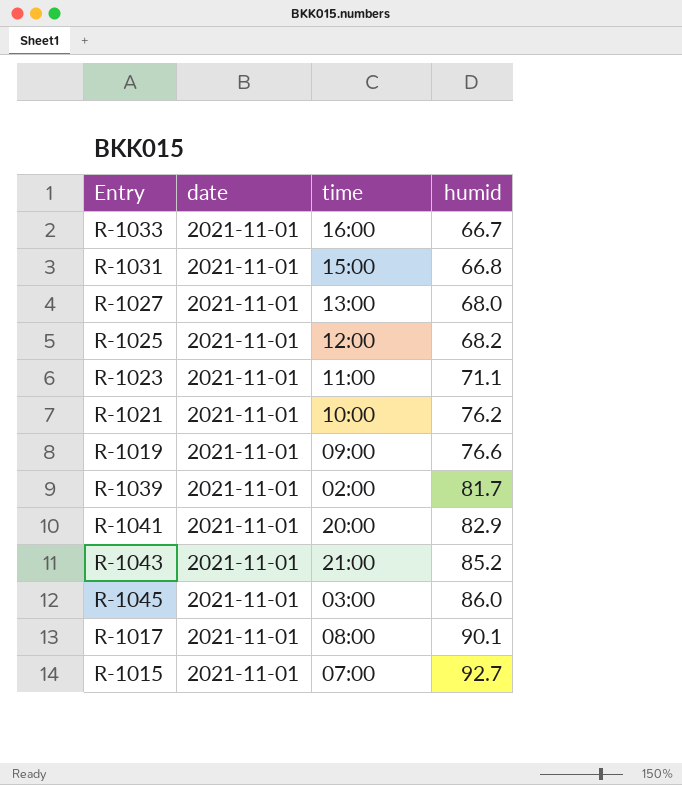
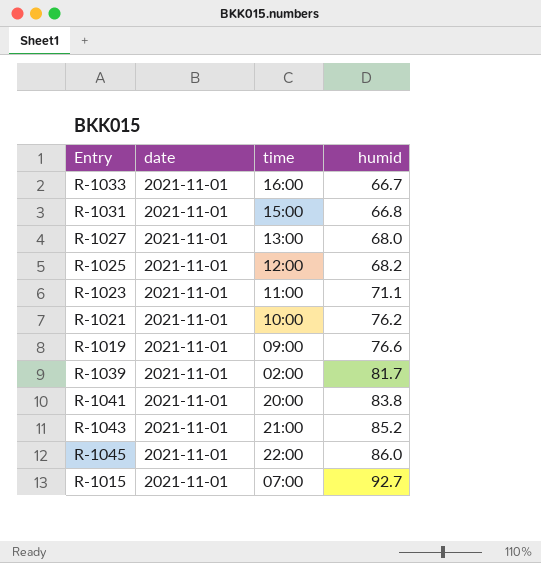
row R-1017: 2021-11-01 | 08:00 | 90.1 -> none
R-1041 | humid: 82.9 -> 83.8
R-1045 | time: 03:00 -> 22:00

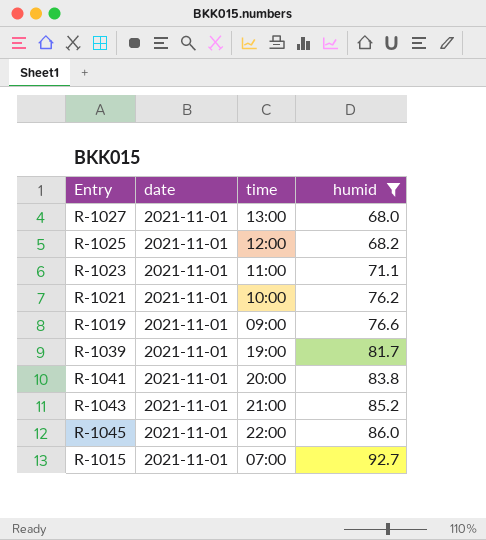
filter: none -> humid >= 68.0
R-1039 | time: 02:00 -> 19:00

